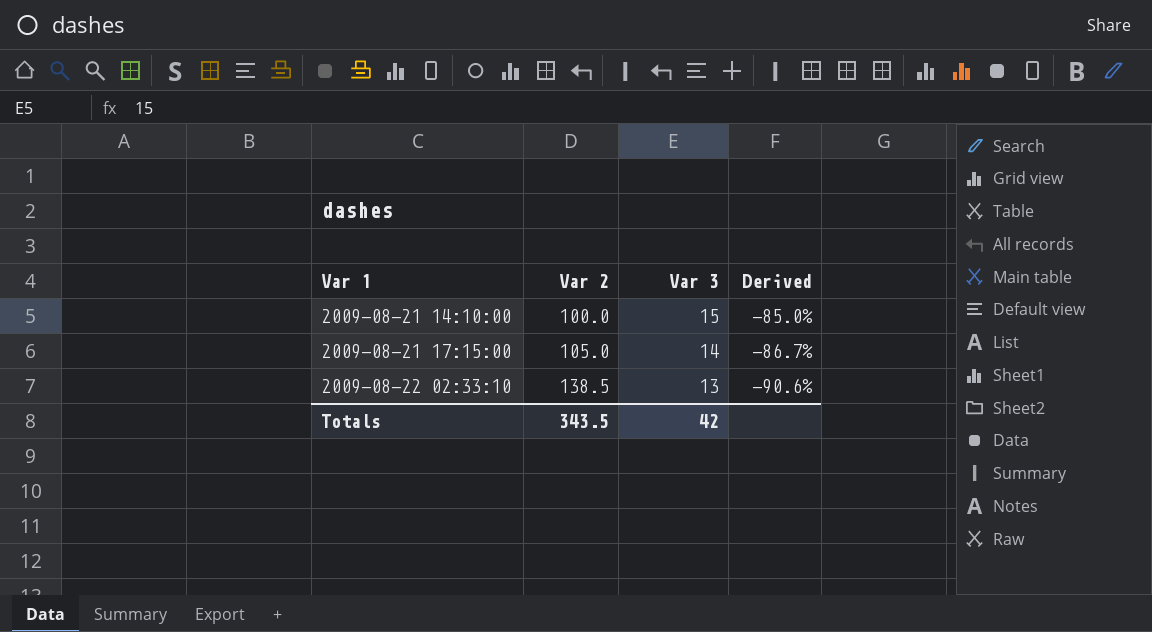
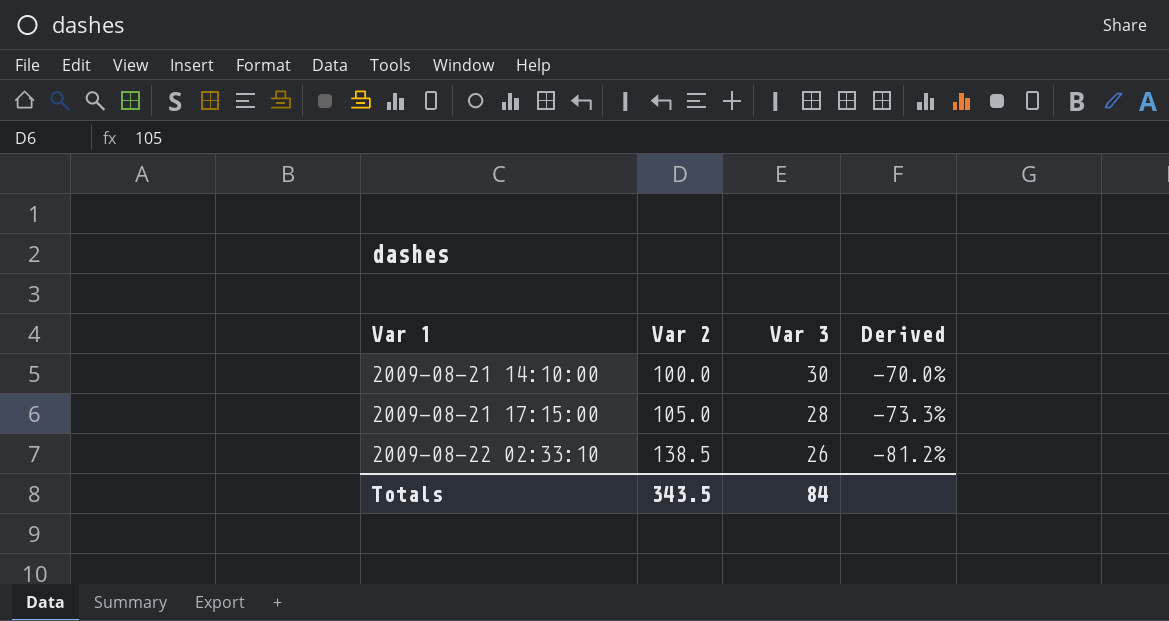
2009-08-21 14:10:00 | Var 3: 15 -> 30
2009-08-21 14:10:00 | Derived: -85.0% -> -70.0%
2009-08-21 17:15:00 | Var 3: 14 -> 28
2009-08-21 17:15:00 | Derived: -86.7% -> -73.3%
2009-08-22 02:33:10 | Var 3: 13 -> 26
2009-08-22 02:33:10 | Derived: -90.6% -> -81.2%
Totals | Var 3: 42 -> 84

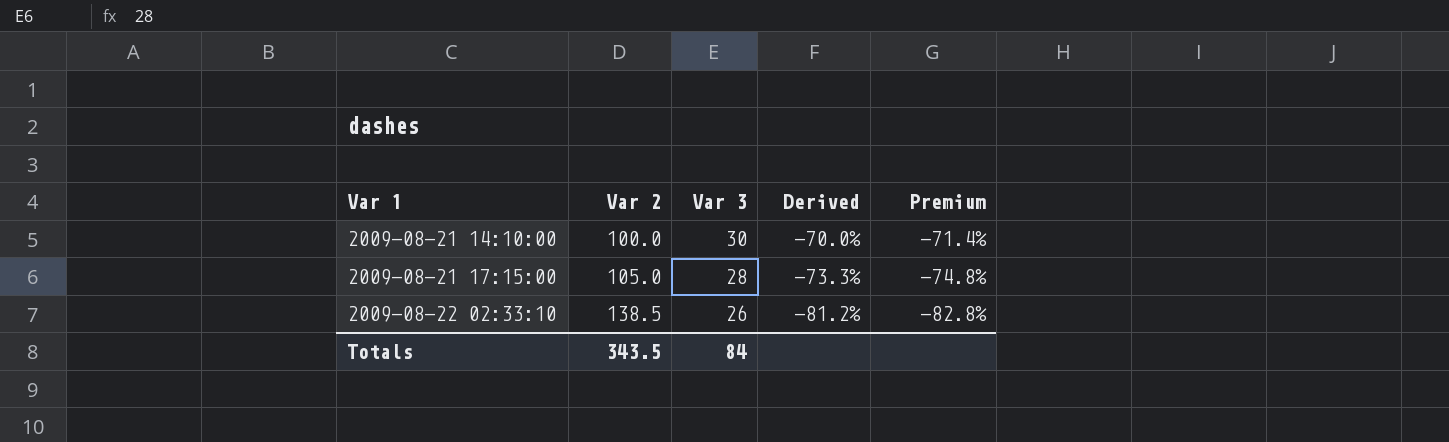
column Premium | formula: none -> [Derived] * 1.02

